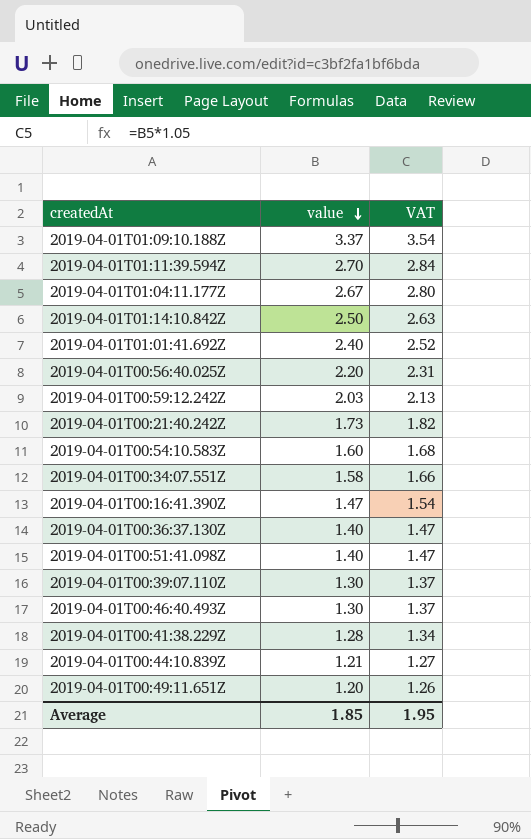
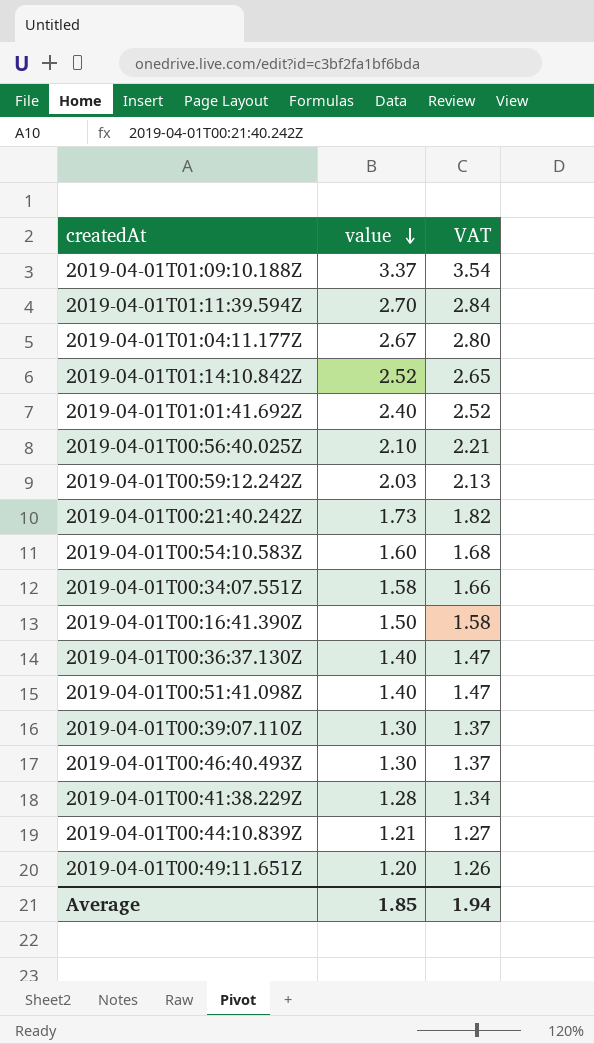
2019-04-01T01:14:10.842Z | value: 2.50 -> 2.52
2019-04-01T01:14:10.842Z | VAT: 2.63 -> 2.65
2019-04-01T00:56:40.025Z | value: 2.20 -> 2.10
2019-04-01T00:56:40.025Z | VAT: 2.31 -> 2.21
2019-04-01T00:16:41.390Z | value: 1.47 -> 1.50
2019-04-01T00:16:41.390Z | VAT: 1.54 -> 1.58
Average | VAT: 1.95 -> 1.94

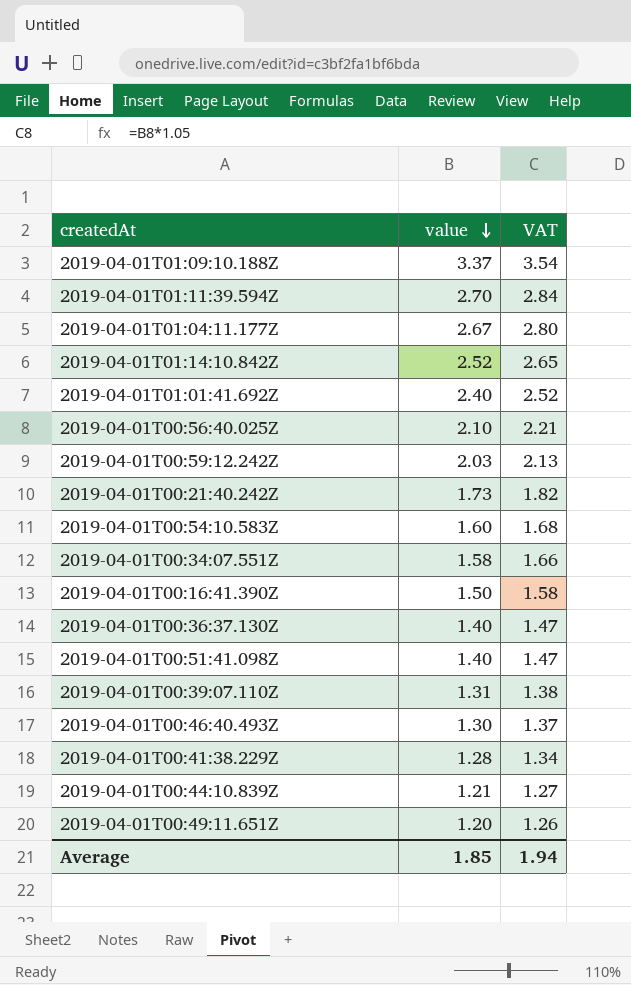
2019-04-01T00:39:07.110Z | value: 1.30 -> 1.31
2019-04-01T00:39:07.110Z | VAT: 1.37 -> 1.38

